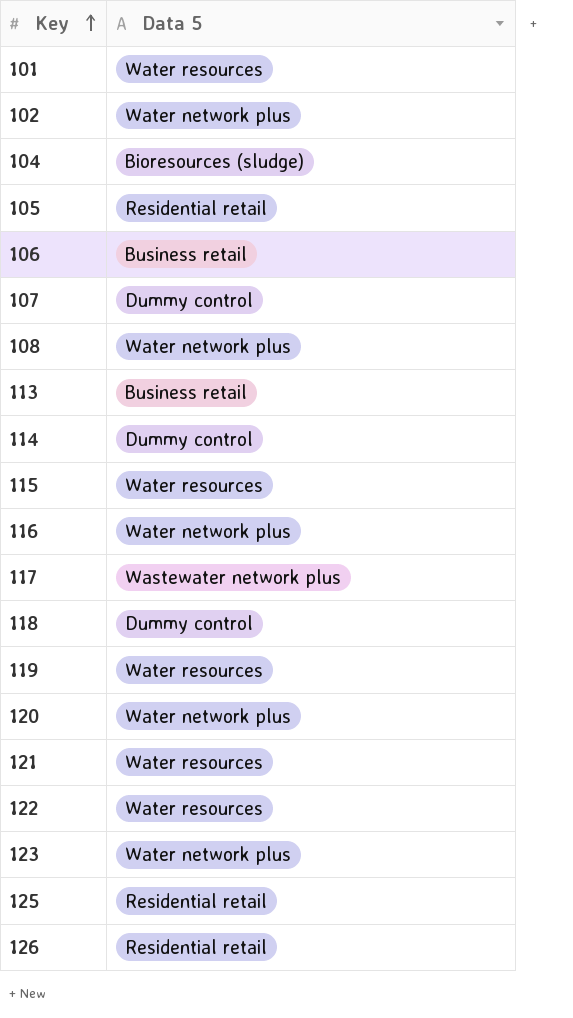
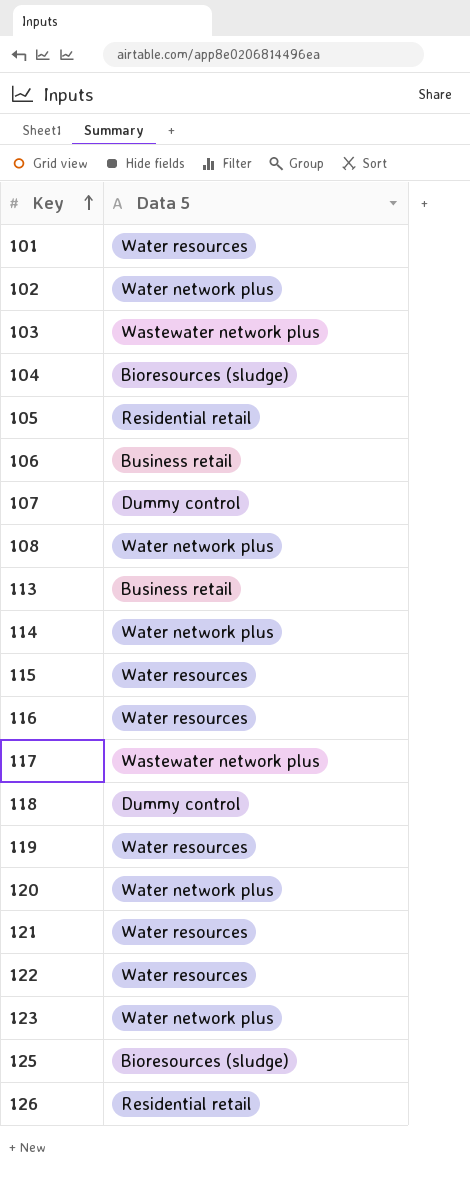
row 103: none -> Wastewater network plus
114 | Data 5: Dummy control -> Water network plus
116 | Data 5: Water network plus -> Water resources
125 | Data 5: Residential retail -> Bioresources (sludge)

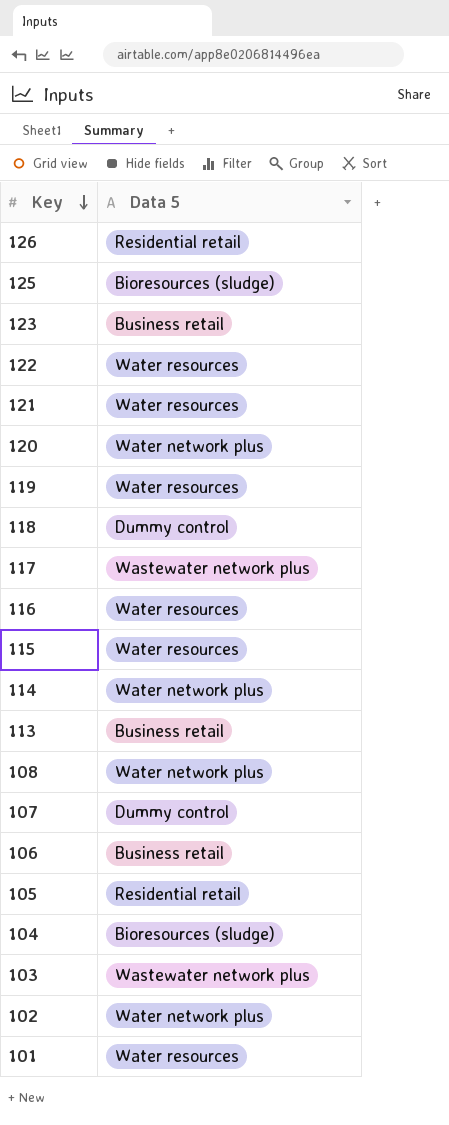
row order: Key ascending -> Key descending
123 | Data 5: Water network plus -> Business retail

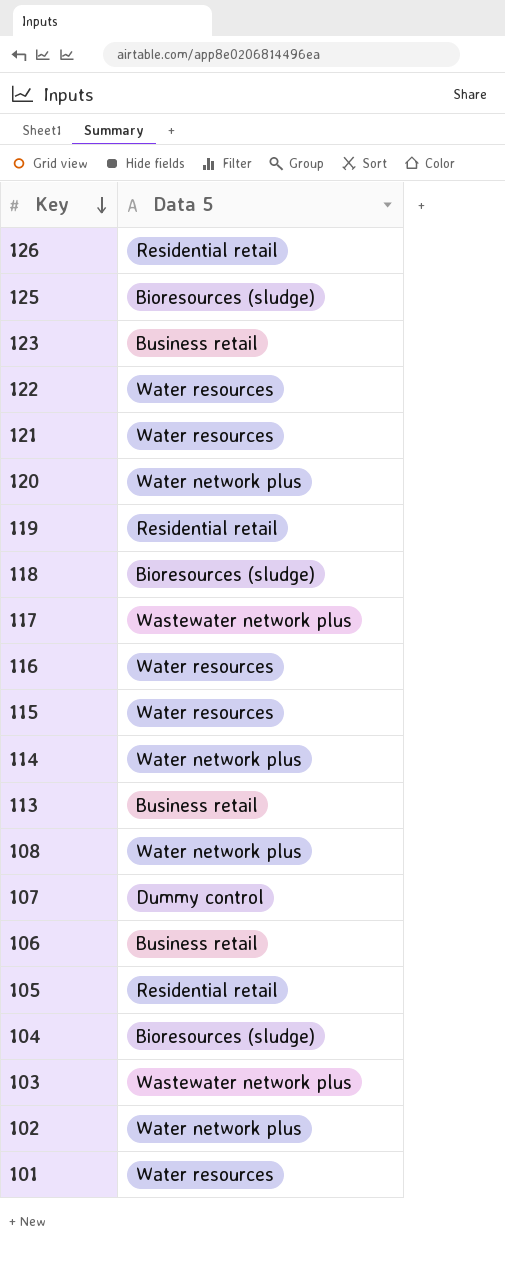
119 | Data 5: Water resources -> Residential retail
118 | Data 5: Dummy control -> Bioresources (sludge)

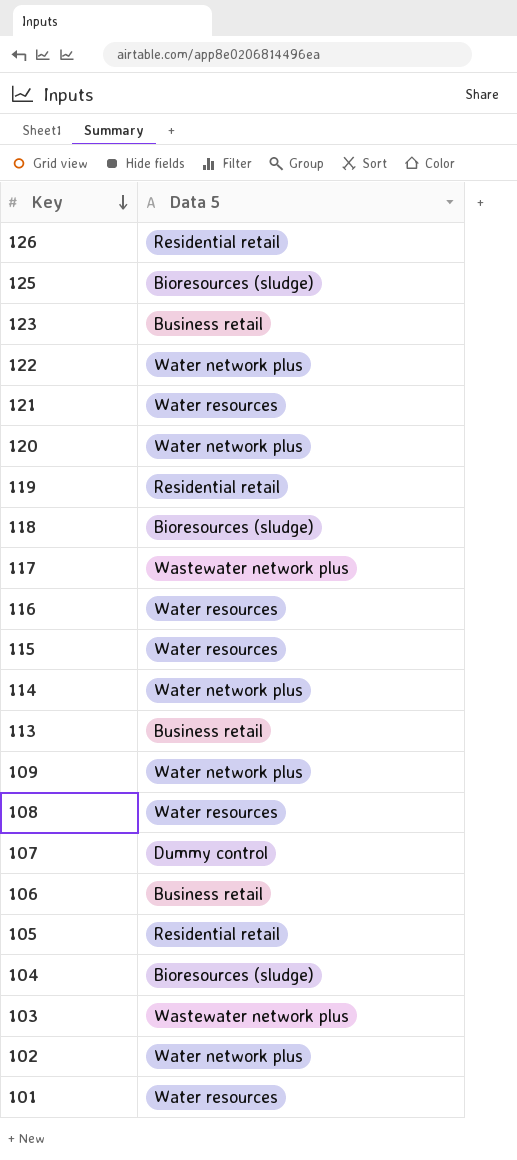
122 | Data 5: Water resources -> Water network plus
row 109: none -> Water network plus
108 | Data 5: Water network plus -> Water resources

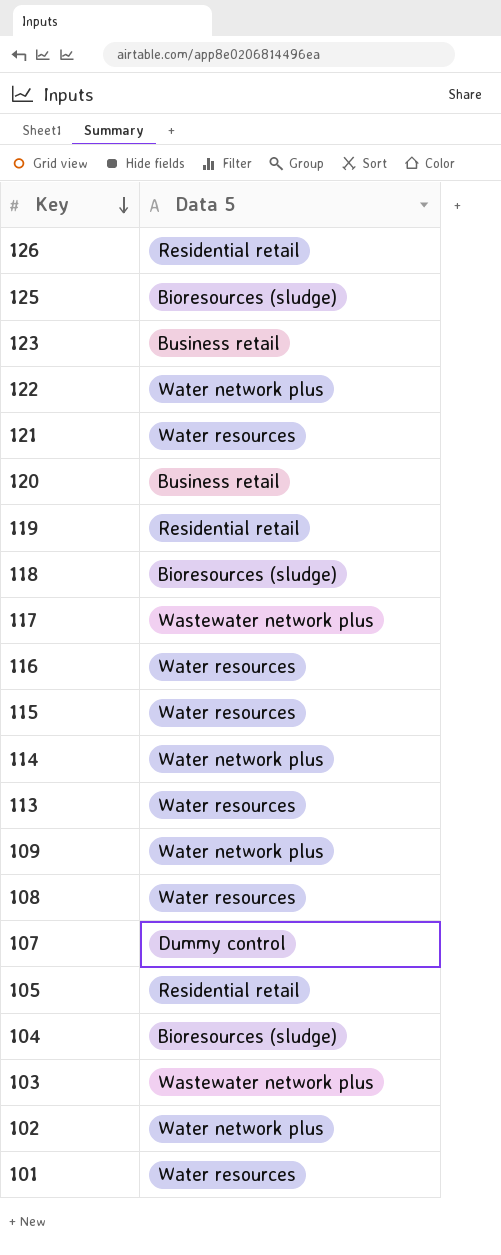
row 106: Business retail -> none
120 | Data 5: Water network plus -> Business retail
113 | Data 5: Business retail -> Water resources

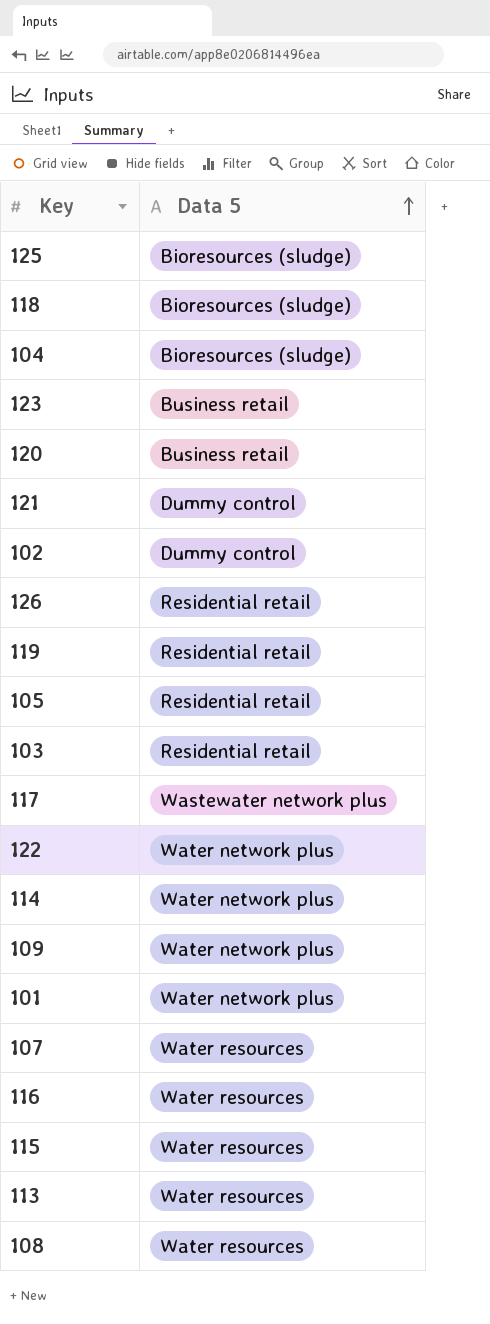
row order: Key descending -> Data 5 ascending
121 | Data 5: Water resources -> Dummy control
102 | Data 5: Water network plus -> Dummy control
103 | Data 5: Wastewater network plus -> Residential retail
101 | Data 5: Water resources -> Water network plus
107 | Data 5: Dummy control -> Water resources

